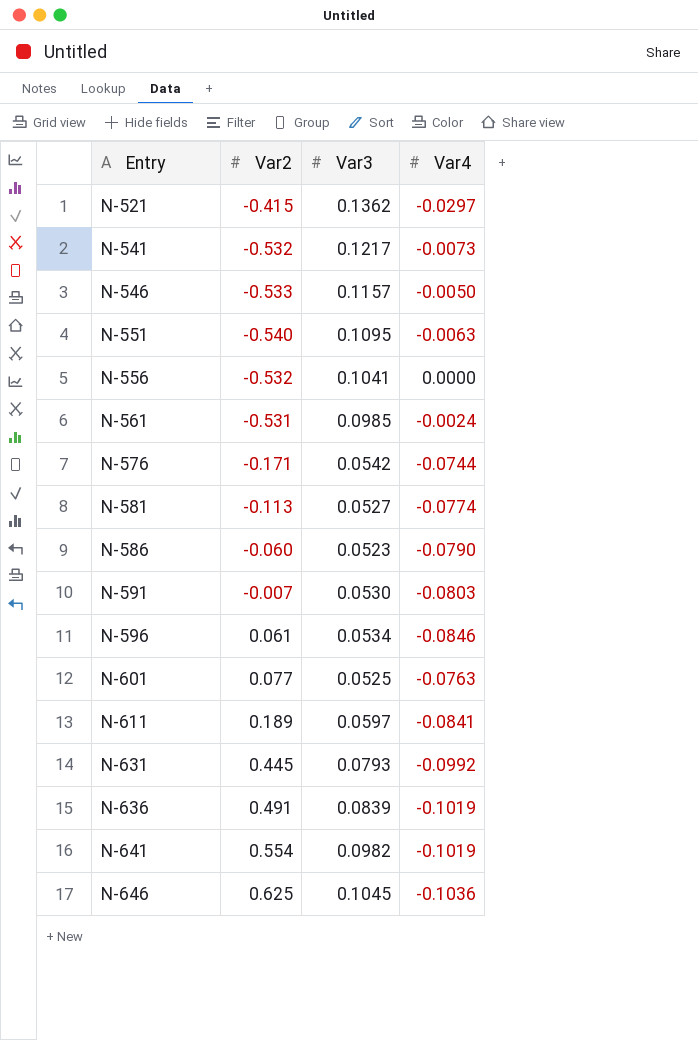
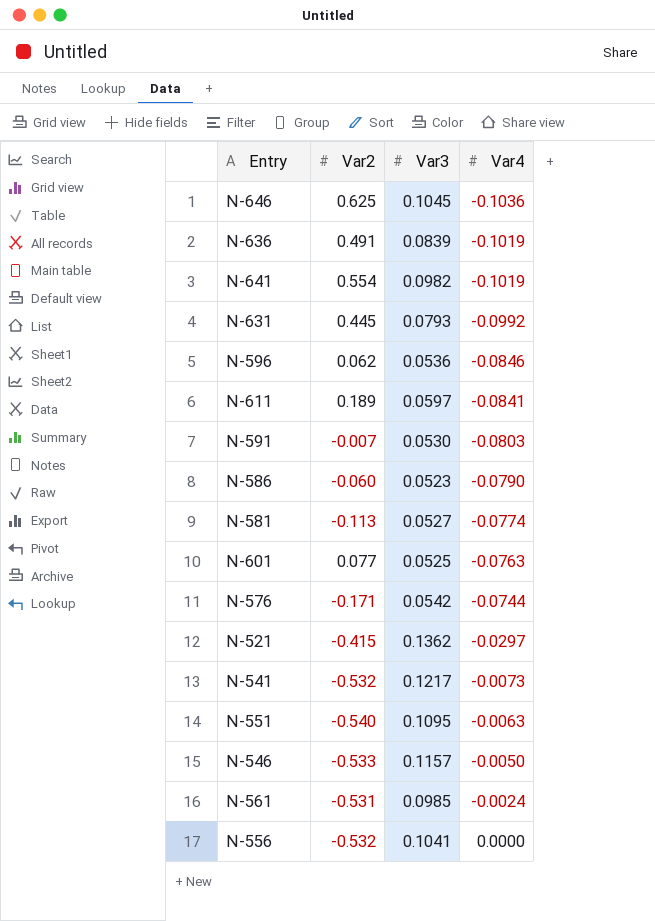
row order: Entry ascending -> Var4 ascending
N-596 | Var2: 0.061 -> 0.062
N-596 | Var3: 0.0534 -> 0.0536

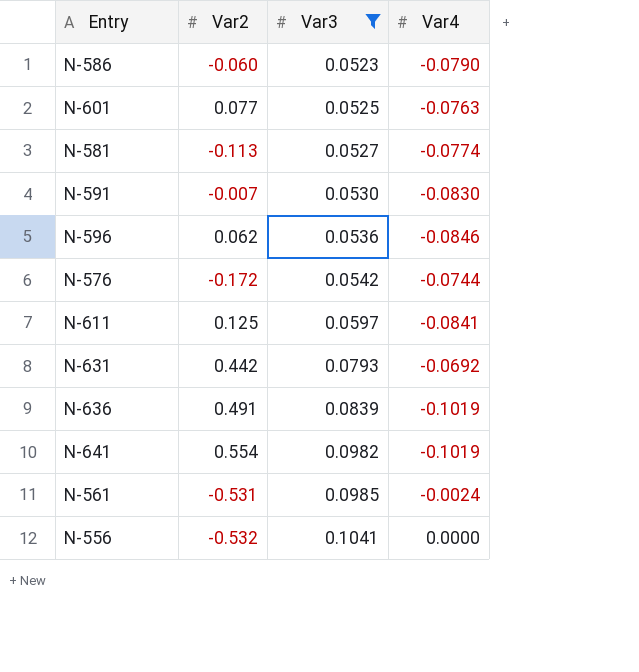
filter: none -> Var3 <= 0.1041
row order: Var4 ascending -> Var3 ascending
N-591 | Var4: -0.0803 -> -0.0830
N-576 | Var2: -0.171 -> -0.172
N-611 | Var2: 0.189 -> 0.125
N-631 | Var2: 0.445 -> 0.442
N-631 | Var4: -0.0992 -> -0.0692

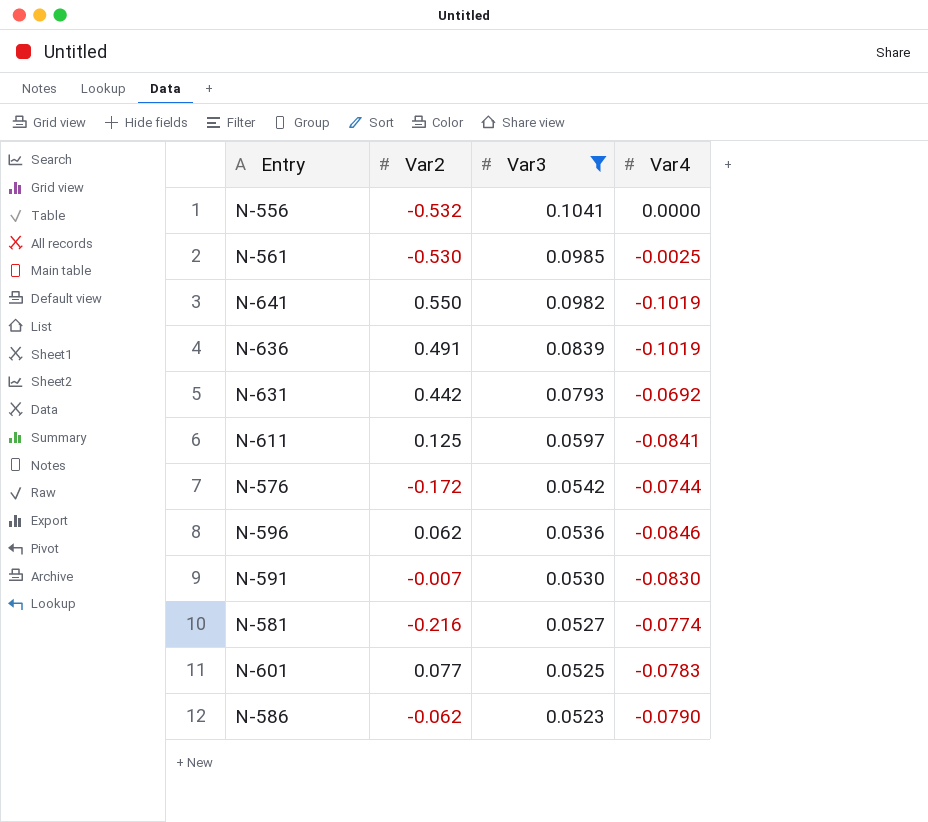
row order: Var3 ascending -> Var3 descending
N-561 | Var2: -0.531 -> -0.530
N-561 | Var4: -0.0024 -> -0.0025
N-641 | Var2: 0.554 -> 0.550
N-581 | Var2: -0.113 -> -0.216
N-601 | Var4: -0.0763 -> -0.0783
N-586 | Var2: -0.060 -> -0.062

